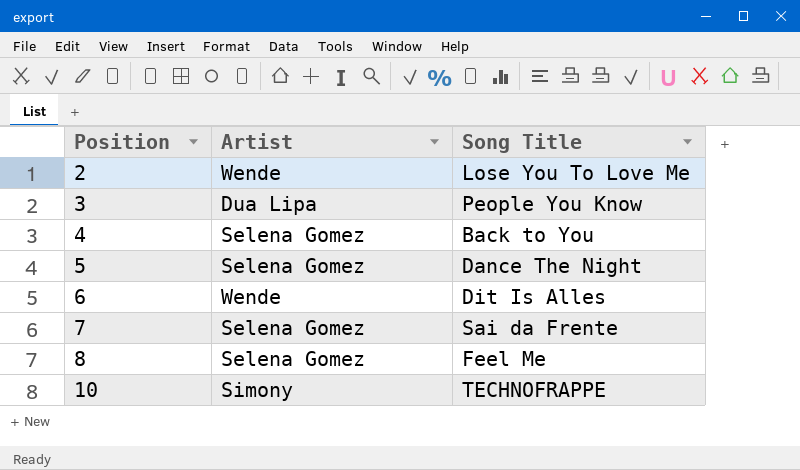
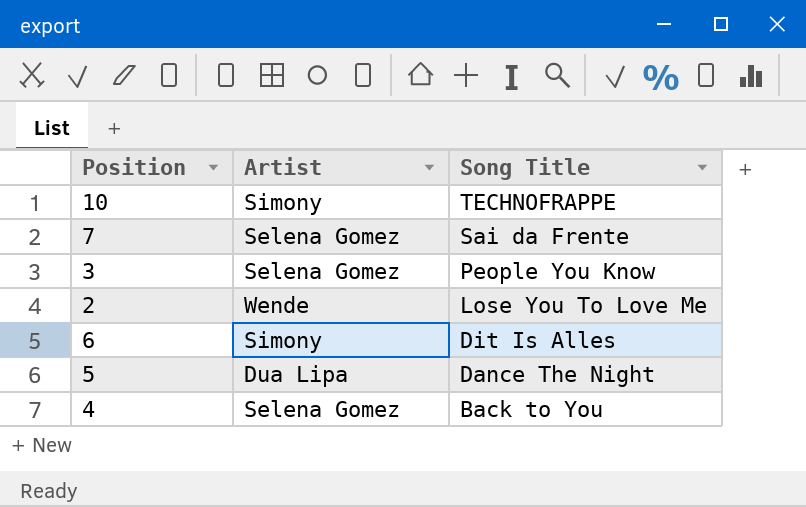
row order: Position ascending -> Song Title descending
row 8: Selena Gomez | Feel Me -> none
3 | Artist: Dua Lipa -> Selena Gomez
6 | Artist: Wende -> Simony
5 | Artist: Selena Gomez -> Dua Lipa

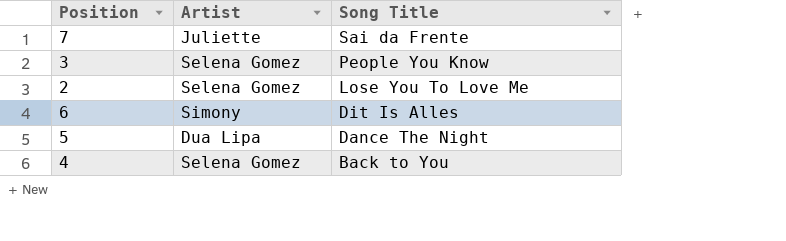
row 10: Simony | TECHNOFRAPPE -> none
7 | Artist: Selena Gomez -> Juliette
2 | Artist: Wende -> Selena Gomez

